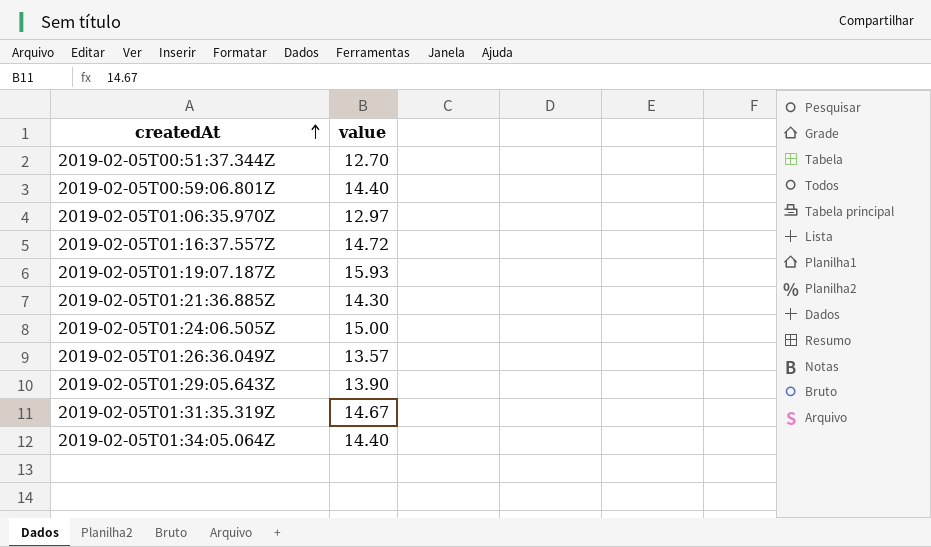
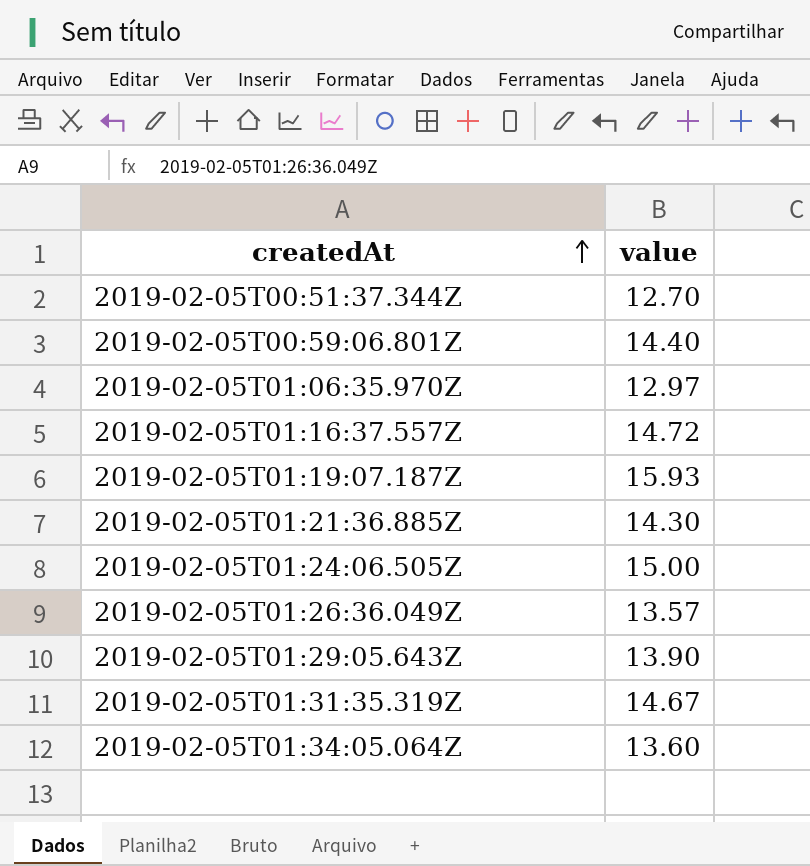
2019-02-05T01:34:05.064Z | value: 14.40 -> 13.60

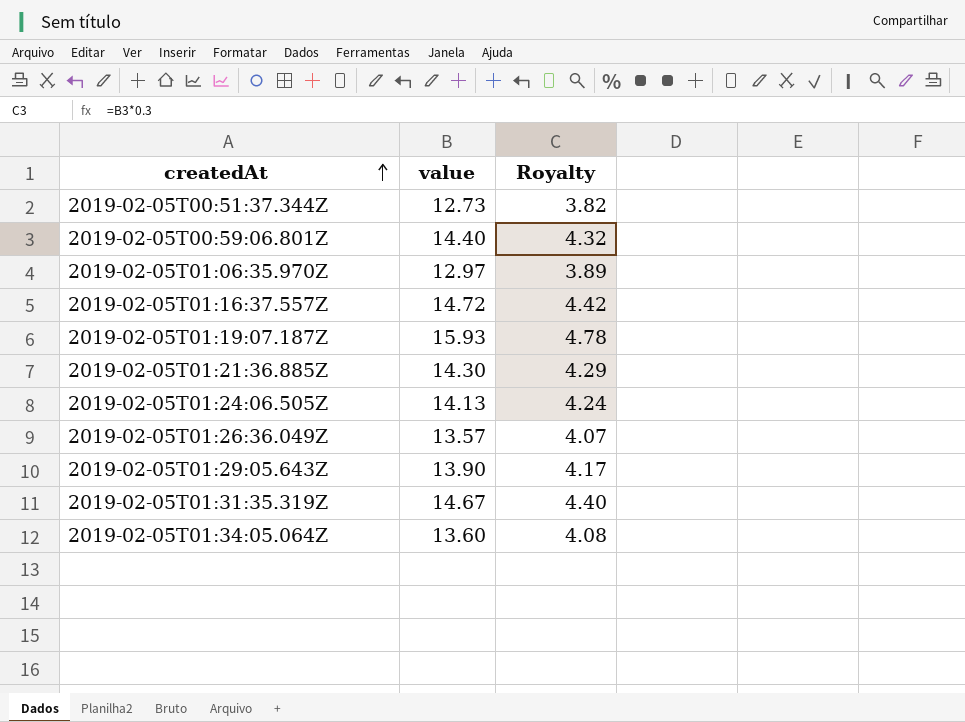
column Royalty | formula: none -> [value] * 0.3
2019-02-05T00:51:37.344Z | value: 12.70 -> 12.73
2019-02-05T01:24:06.505Z | value: 15.00 -> 14.13

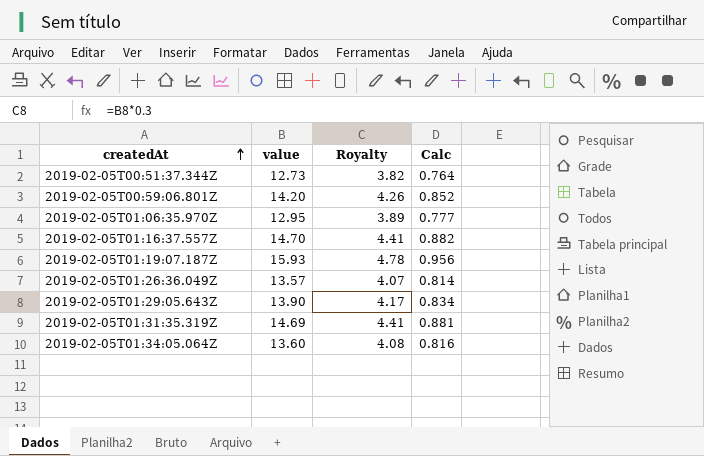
column Calc | formula: none -> [value] * 0.06
row 2019-02-05T01:21:36.885Z: 14.30 | 4.29 -> none
row 2019-02-05T01:24:06.505Z: 14.13 | 4.24 -> none
2019-02-05T00:59:06.801Z | value: 14.40 -> 14.20
2019-02-05T00:59:06.801Z | Royalty: 4.32 -> 4.26
2019-02-05T01:06:35.970Z | value: 12.97 -> 12.95
2019-02-05T01:16:37.557Z | value: 14.72 -> 14.70
2019-02-05T01:16:37.557Z | Royalty: 4.42 -> 4.41
2019-02-05T01:31:35.319Z | value: 14.67 -> 14.69
2019-02-05T01:31:35.319Z | Royalty: 4.40 -> 4.41

